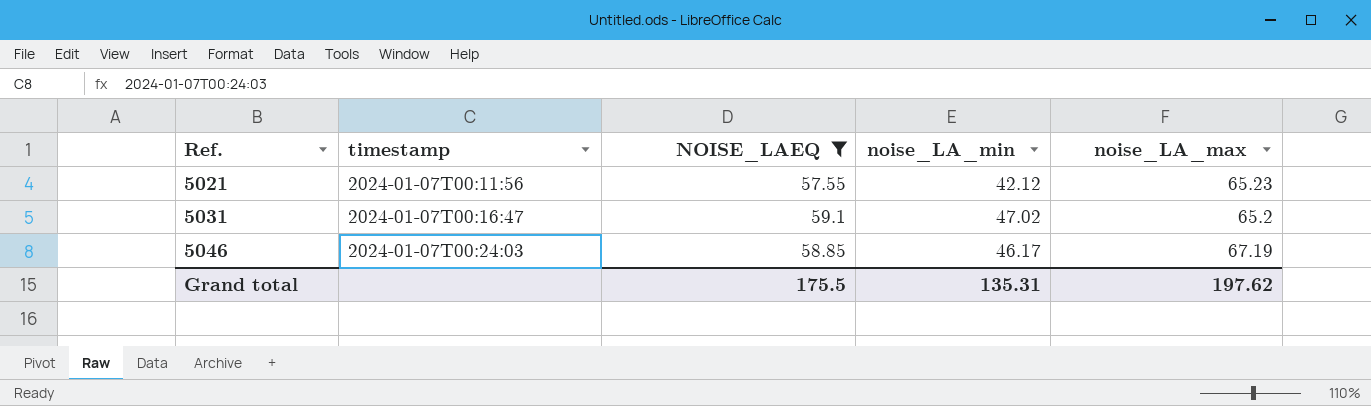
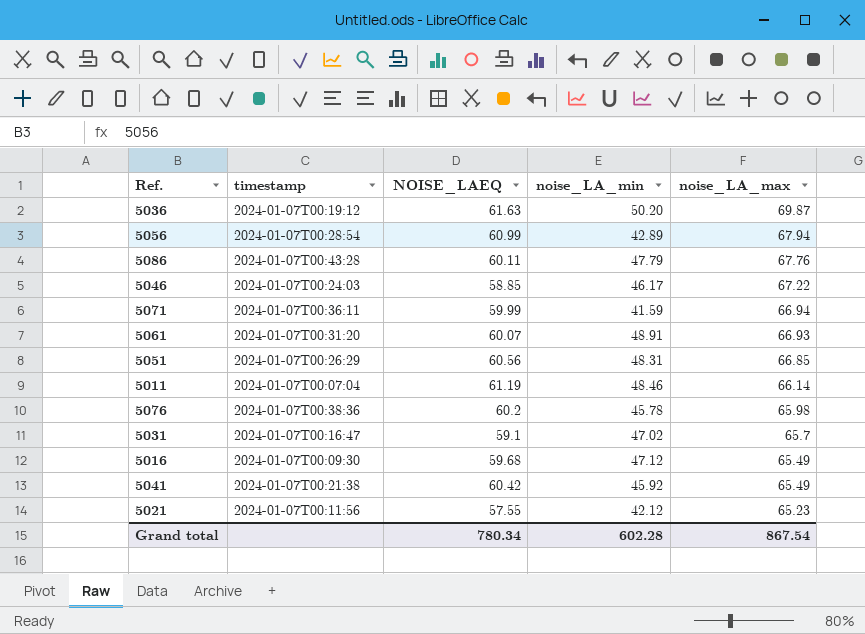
filter: NOISE_LAEQ <= 59.1 -> none
row order: Ref. ascending -> noise_LA_max descending
5046 | noise_LA_max: 67.19 -> 67.22
5031 | noise_LA_max: 65.2 -> 65.7
Grand total | NOISE_LAEQ: 175.5 -> 780.34
Grand total | noise_LA_min: 135.31 -> 602.28
Grand total | noise_LA_max: 197.62 -> 867.54

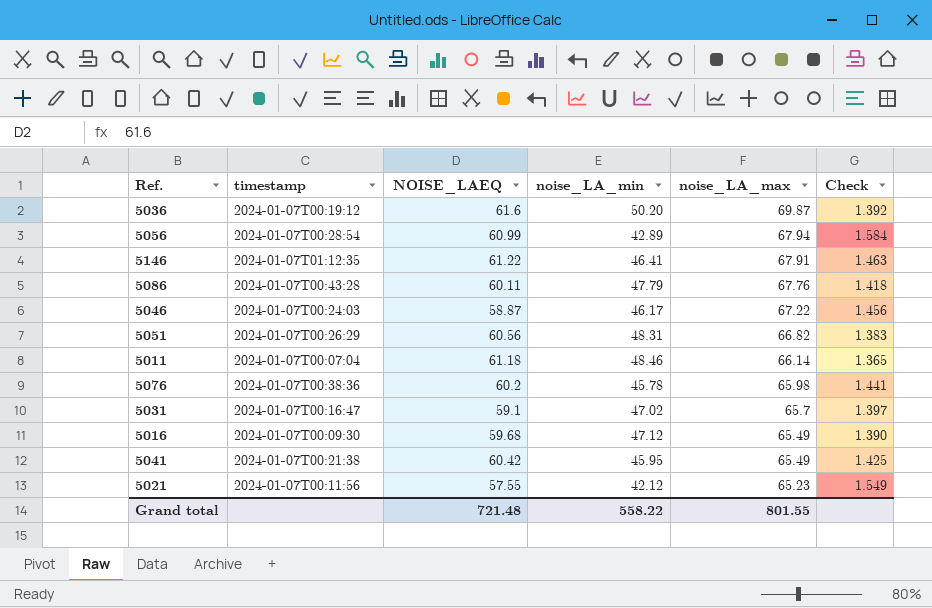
column Check | formula: none -> [noise_LA_max] / [noise_LA_min]
row 5071: 2024-01-07T00:36:11 | 59.99 | 41.59 | 66.94 -> none
row 5061: 2024-01-07T00:31:20 | 60.07 | 48.91 | 66.93 -> none
5036 | NOISE_LAEQ: 61.63 -> 61.6
row 5146: none -> 2024-01-07T01:12:35 | 61.22 | 46.41 | 67.91 | 1.463
5046 | NOISE_LAEQ: 58.85 -> 58.87
5051 | noise_LA_max: 66.85 -> 66.82
5011 | NOISE_LAEQ: 61.19 -> 61.18
5041 | noise_LA_min: 45.92 -> 45.95
Grand total | NOISE_LAEQ: 780.34 -> 721.48
Grand total | noise_LA_min: 602.28 -> 558.22
Grand total | noise_LA_max: 867.54 -> 801.55

